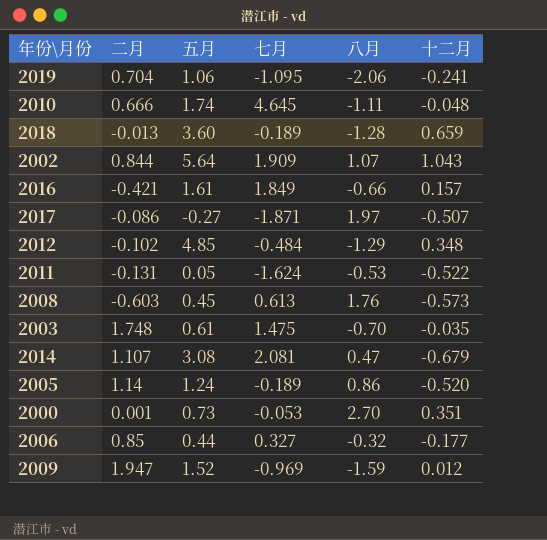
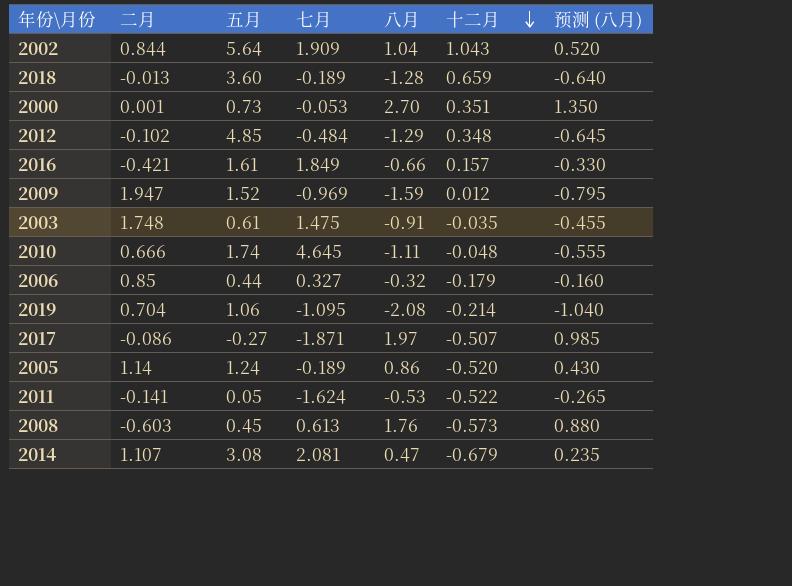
row order: none -> 十二月 descending
column 预测 (八月) | formula: none -> [八月] * 0.5
2002 | 八月: 1.07 -> 1.04
2003 | 八月: -0.70 -> -0.91
2006 | 十二月: -0.177 -> -0.179
2019 | 八月: -2.06 -> -2.08
2019 | 十二月: -0.241 -> -0.214
2011 | 二月: -0.131 -> -0.141

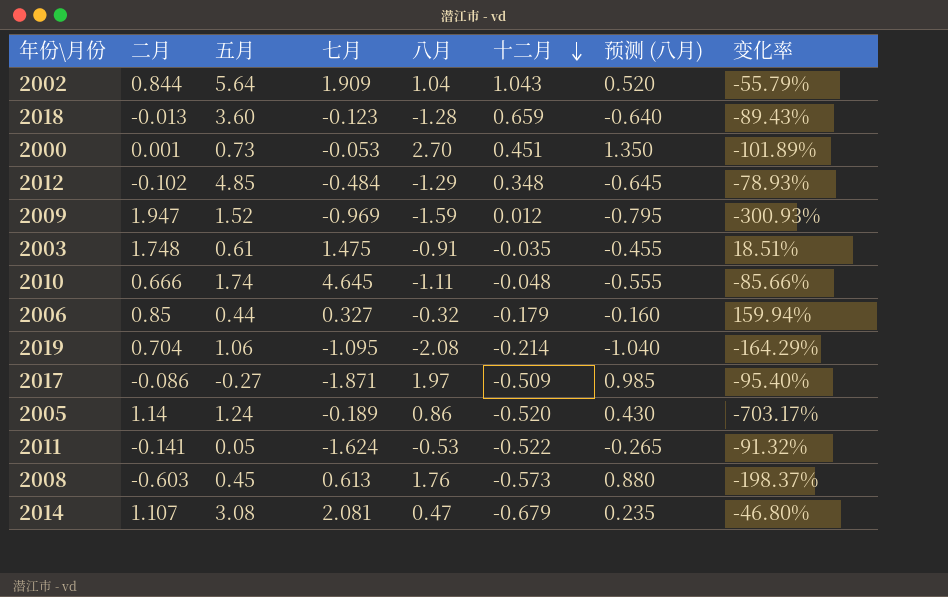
column 变化率 | formula: none -> ([二月] - [七月]) / [七月]
row 2016: -0.421 | 1.61 | 1.849 | -0.66 | 0.157 | -0.330 -> none
2018 | 七月: -0.189 -> -0.123
2000 | 十二月: 0.351 -> 0.451
2017 | 十二月: -0.507 -> -0.509

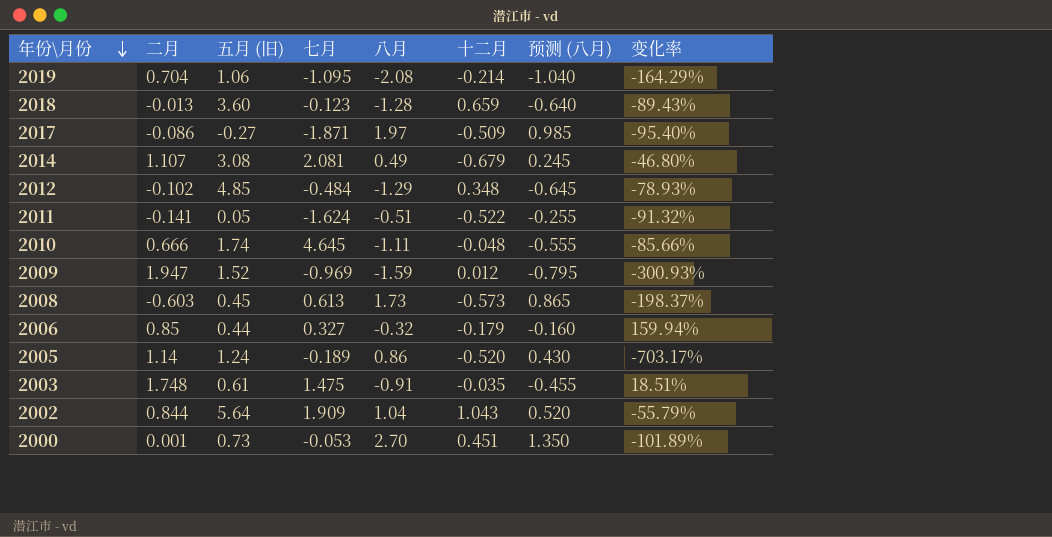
row order: 十二月 descending -> 年份\月份 descending
column name: 五月 -> 五月 (旧)
2014 | 八月: 0.47 -> 0.49
2014 | 预测 (八月): 0.235 -> 0.245
2011 | 八月: -0.53 -> -0.51
2011 | 预测 (八月): -0.265 -> -0.255
2008 | 八月: 1.76 -> 1.73
2008 | 预测 (八月): 0.880 -> 0.865

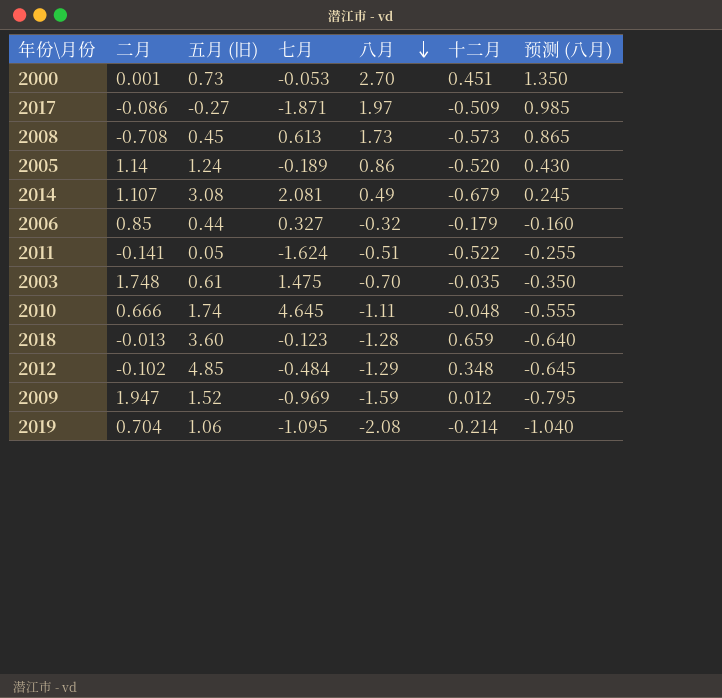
row order: 年份\月份 descending -> 八月 descending
column 变化率 | formula: ([二月] - [七月]) / [七月] -> none
row 2002: 0.844 | 5.64 | 1.909 | 1.04 | 1.043 | 0.520 | -55.79% -> none
2008 | 二月: -0.603 -> -0.708
2003 | 八月: -0.91 -> -0.70
2003 | 预测 (八月): -0.455 -> -0.350

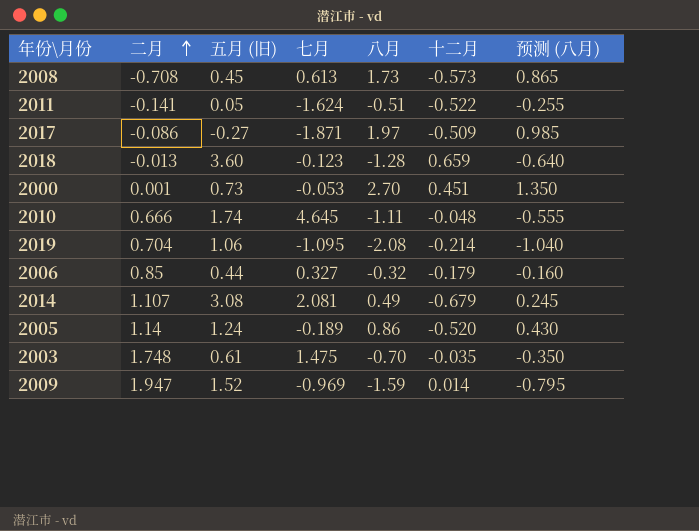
row order: 八月 descending -> 二月 ascending
row 2012: -0.102 | 4.85 | -0.484 | -1.29 | 0.348 | -0.645 -> none
2009 | 十二月: 0.012 -> 0.014

